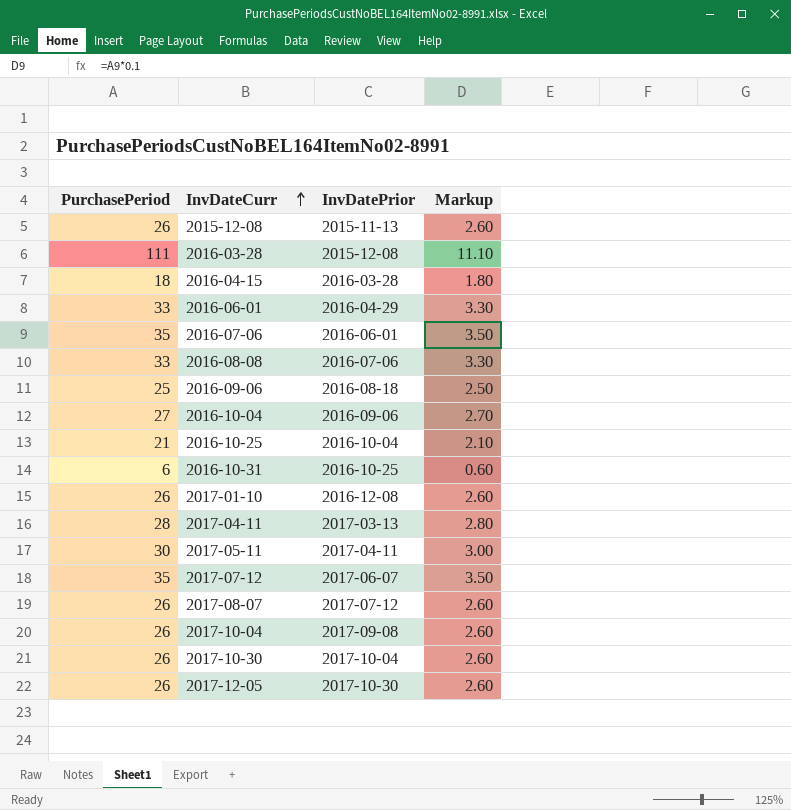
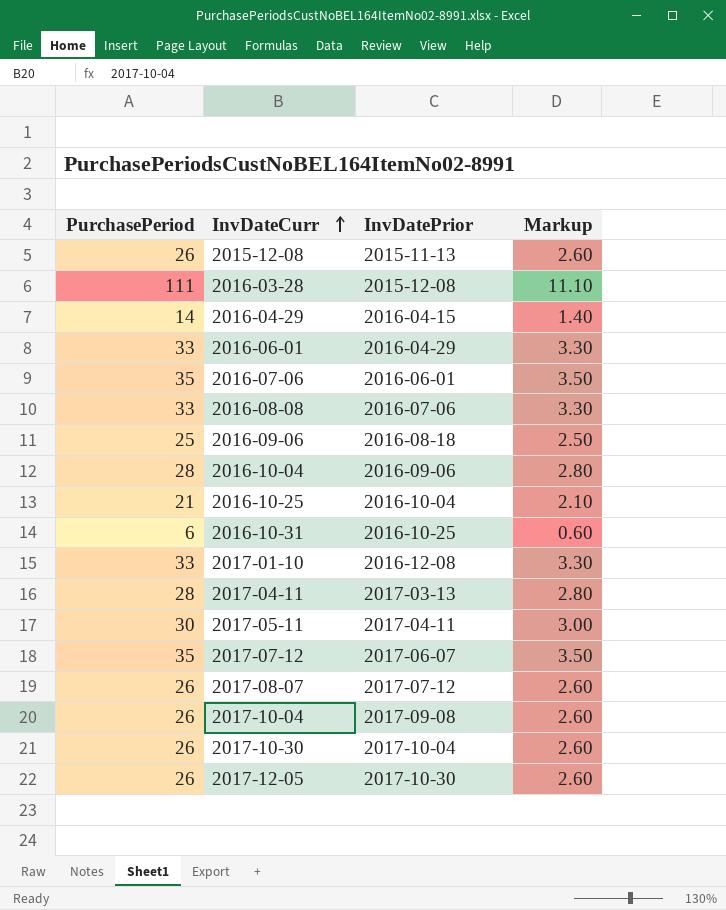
row 2016-04-15: 18 | 2016-03-28 | 1.80 -> none
row 2016-04-29: none -> 14 | 2016-04-15 | 1.40
2016-10-04 | PurchasePeriod: 27 -> 28
2016-10-04 | Markup: 2.70 -> 2.80
2017-01-10 | PurchasePeriod: 26 -> 33
2017-01-10 | Markup: 2.60 -> 3.30

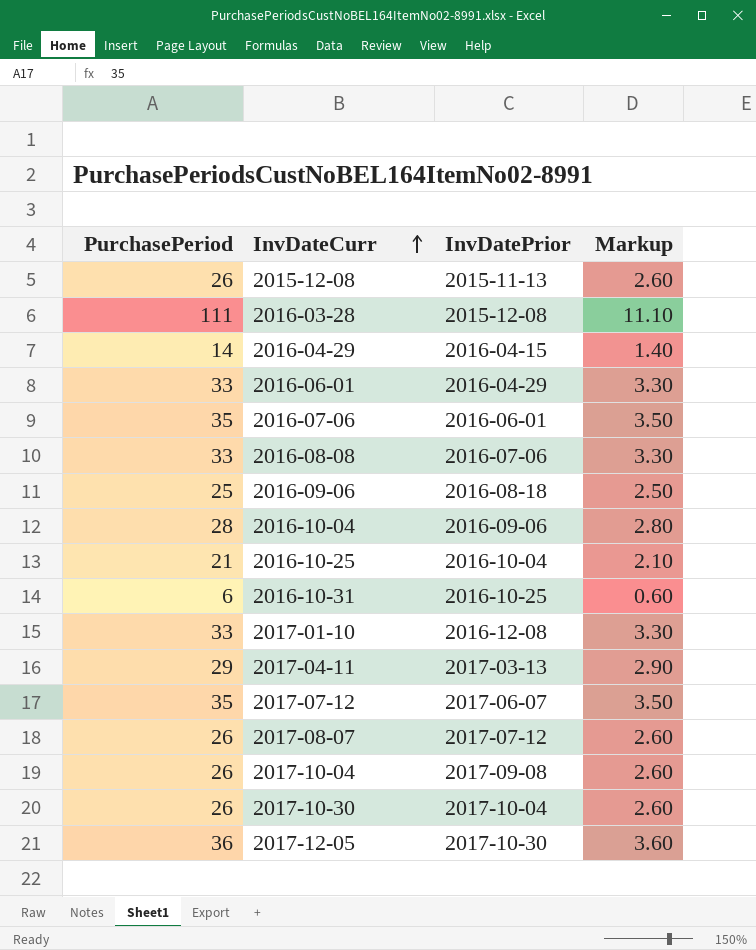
row 2017-05-11: 30 | 2017-04-11 | 3.00 -> none
2017-04-11 | PurchasePeriod: 28 -> 29
2017-04-11 | Markup: 2.80 -> 2.90
2017-12-05 | PurchasePeriod: 26 -> 36
2017-12-05 | Markup: 2.60 -> 3.60

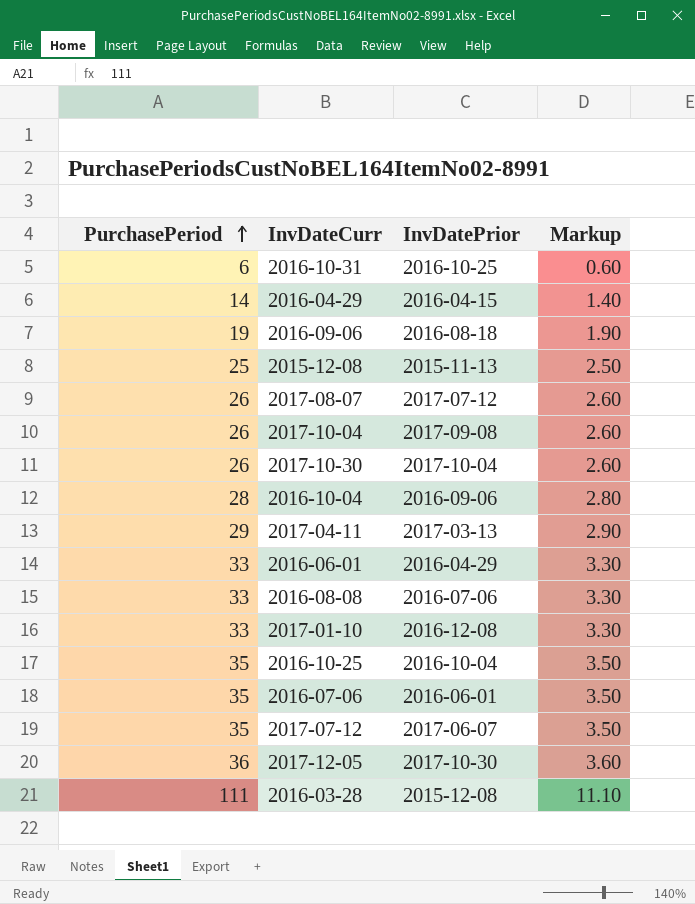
row order: InvDateCurr ascending -> PurchasePeriod ascending
2016-09-06 | PurchasePeriod: 25 -> 19
2016-09-06 | Markup: 2.50 -> 1.90
2015-12-08 | PurchasePeriod: 26 -> 25
2015-12-08 | Markup: 2.60 -> 2.50
2016-10-25 | PurchasePeriod: 21 -> 35
2016-10-25 | Markup: 2.10 -> 3.50

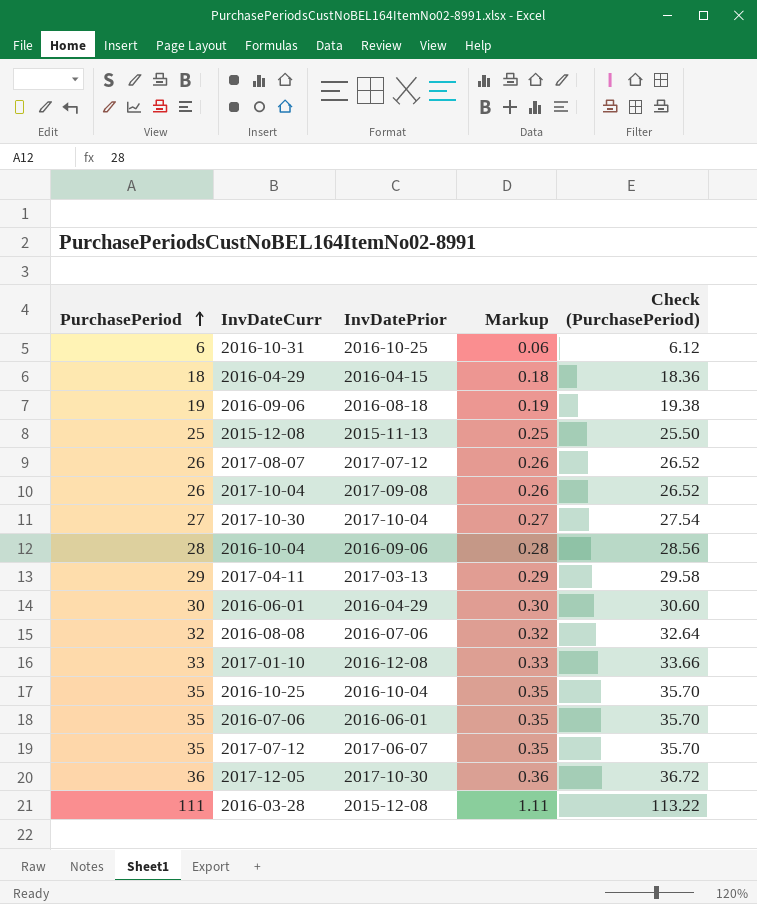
column Markup | formula: [PurchasePeriod] * 0.1 -> [PurchasePeriod] * 0.01
column Check (PurchasePeriod) | formula: none -> [PurchasePeriod] * 1.02
2016-04-29 | PurchasePeriod: 14 -> 18
2017-10-30 | PurchasePeriod: 26 -> 27
2016-06-01 | PurchasePeriod: 33 -> 30
2016-08-08 | PurchasePeriod: 33 -> 32

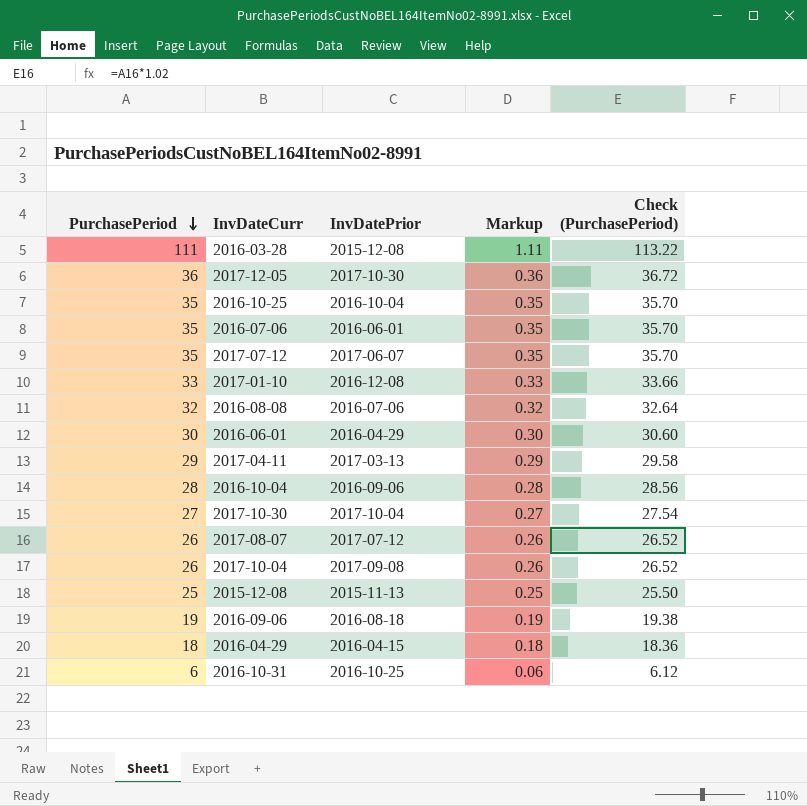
row order: PurchasePeriod ascending -> PurchasePeriod descending

